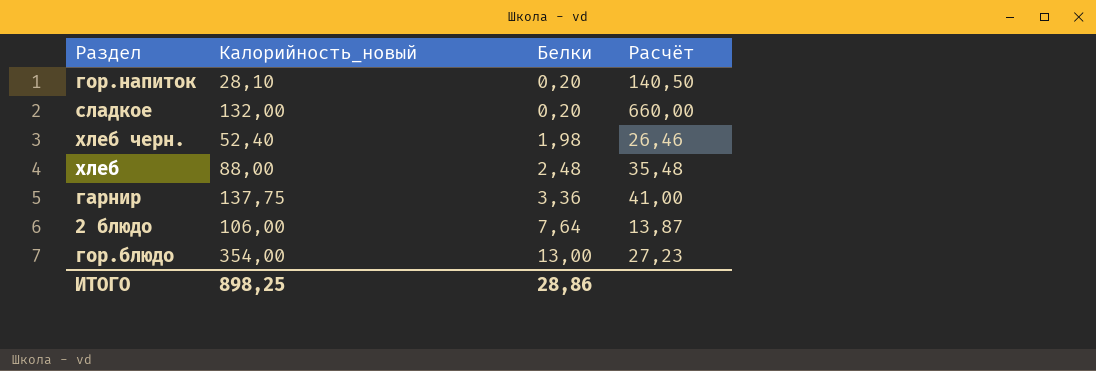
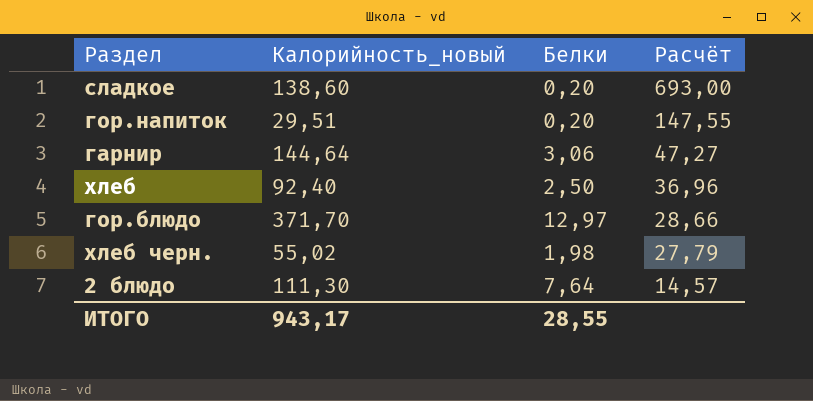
row order: Белки ascending -> Расчёт descending
сладкое | Калорийность_новый: 132,00 -> 138,60
сладкое | Расчёт: 660,00 -> 693,00
гор.напиток | Калорийность_новый: 28,10 -> 29,51
гор.напиток | Расчёт: 140,50 -> 147,55
гарнир | Калорийность_новый: 137,75 -> 144,64
гарнир | Белки: 3,36 -> 3,06
гарнир | Расчёт: 41,00 -> 47,27
хлеб | Калорийность_новый: 88,00 -> 92,40
хлеб | Белки: 2,48 -> 2,50
хлеб | Расчёт: 35,48 -> 36,96
гор.блюдо | Калорийность_новый: 354,00 -> 371,70
гор.блюдо | Белки: 13,00 -> 12,97
гор.блюдо | Расчёт: 27,23 -> 28,66
хлеб черн. | Калорийность_новый: 52,40 -> 55,02
хлеб черн. | Расчёт: 26,46 -> 27,79
2 блюдо | Калорийность_новый: 106,00 -> 111,30
2 блюдо | Расчёт: 13,87 -> 14,57
ИТОГО | Калорийность_новый: 898,25 -> 943,17
ИТОГО | Белки: 28,86 -> 28,55

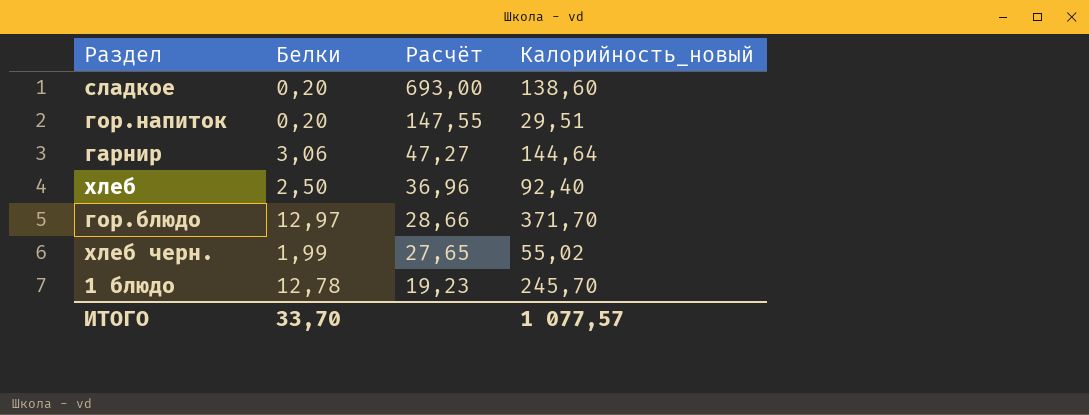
column Калорийность_новый | position: 2 -> 4
row 2 блюдо: 111,30 | 7,64 | 14,57 -> none
хлеб черн. | Белки: 1,98 -> 1,99
хлеб черн. | Расчёт: 27,79 -> 27,65
row 1 блюдо: none -> 12,78 | 19,23 | 245,70
ИТОГО | Белки: 28,55 -> 33,70
ИТОГО | Калорийность_новый: 943,17 -> 1 077,57

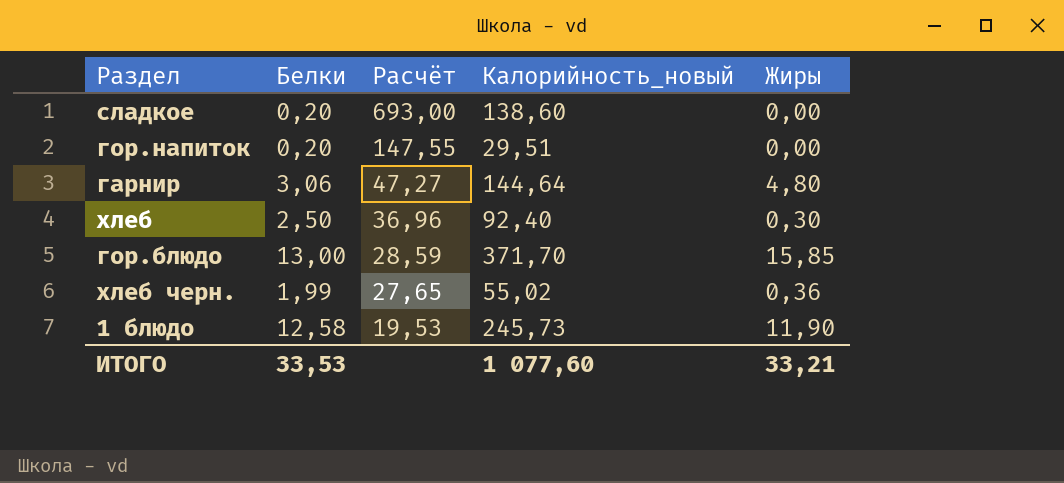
column Жиры | position: none -> 5
гор.блюдо | Белки: 12,97 -> 13,00
гор.блюдо | Расчёт: 28,66 -> 28,59
1 блюдо | Белки: 12,78 -> 12,58
1 блюдо | Расчёт: 19,23 -> 19,53
1 блюдо | Калорийность_новый: 245,70 -> 245,73
ИТОГО | Белки: 33,70 -> 33,53
ИТОГО | Калорийность_новый: 1 077,57 -> 1 077,60

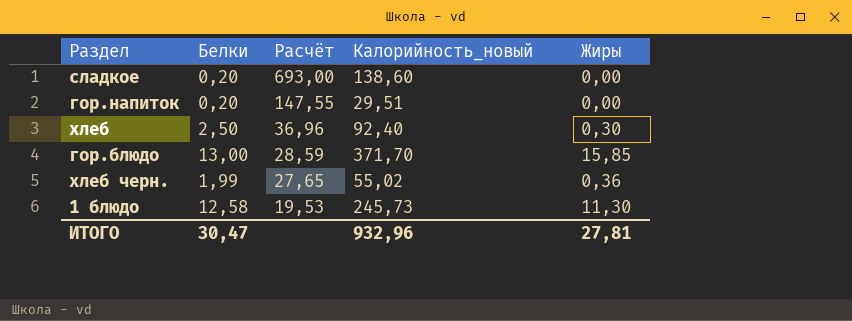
row гарнир: 3,06 | 47,27 | 144,64 | 4,80 -> none
1 блюдо | Жиры: 11,90 -> 11,30
ИТОГО | Белки: 33,53 -> 30,47
ИТОГО | Калорийность_новый: 1 077,60 -> 932,96
ИТОГО | Жиры: 33,21 -> 27,81

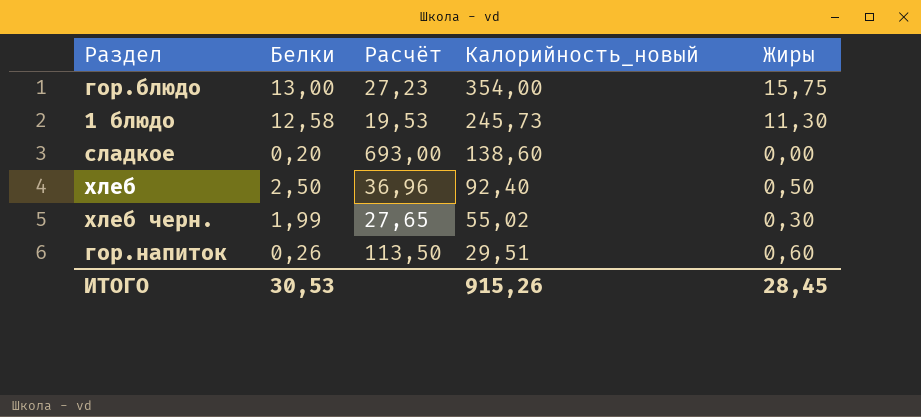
row order: Расчёт descending -> Калорийность_новый descending
гор.блюдо | Расчёт: 28,59 -> 27,23
гор.блюдо | Калорийность_новый: 371,70 -> 354,00
гор.блюдо | Жиры: 15,85 -> 15,75
хлеб | Жиры: 0,30 -> 0,50
хлеб черн. | Жиры: 0,36 -> 0,30
гор.напиток | Белки: 0,20 -> 0,26
гор.напиток | Расчёт: 147,55 -> 113,50
гор.напиток | Жиры: 0,00 -> 0,60
ИТОГО | Белки: 30,47 -> 30,53
ИТОГО | Калорийность_новый: 932,96 -> 915,26
ИТОГО | Жиры: 27,81 -> 28,45

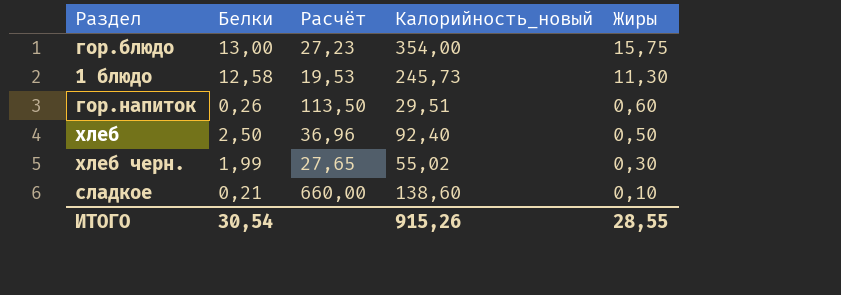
row order: Калорийность_новый descending -> Жиры descending
сладкое | Белки: 0,20 -> 0,21
сладкое | Расчёт: 693,00 -> 660,00
сладкое | Жиры: 0,00 -> 0,10
ИТОГО | Белки: 30,53 -> 30,54
ИТОГО | Жиры: 28,45 -> 28,55

